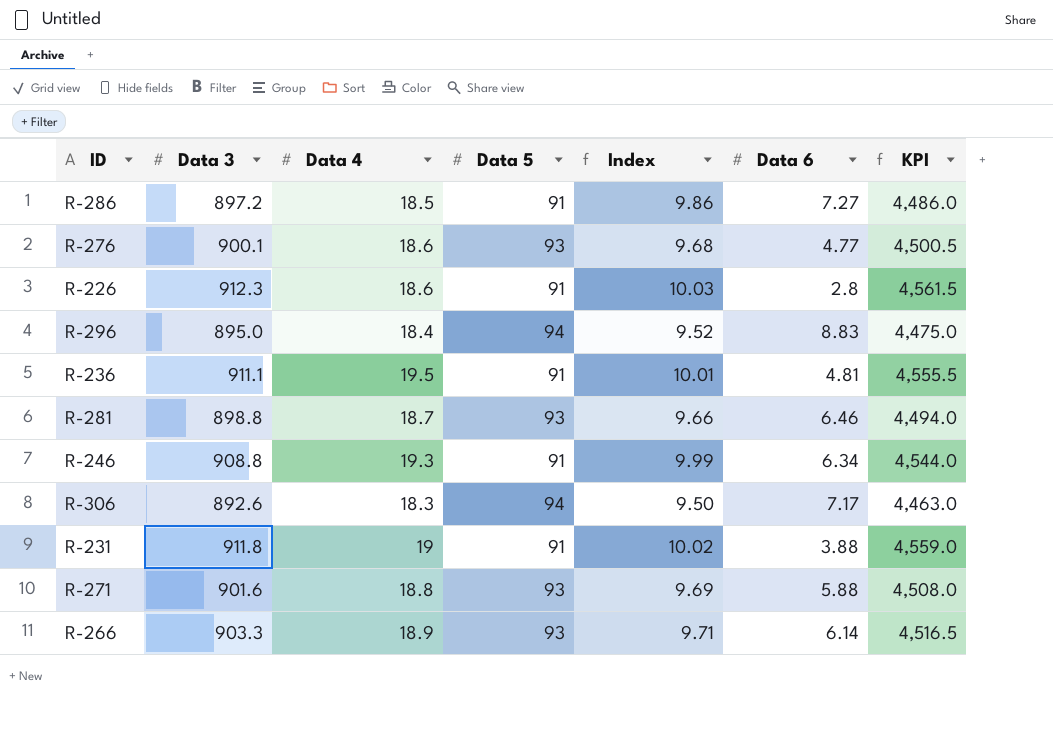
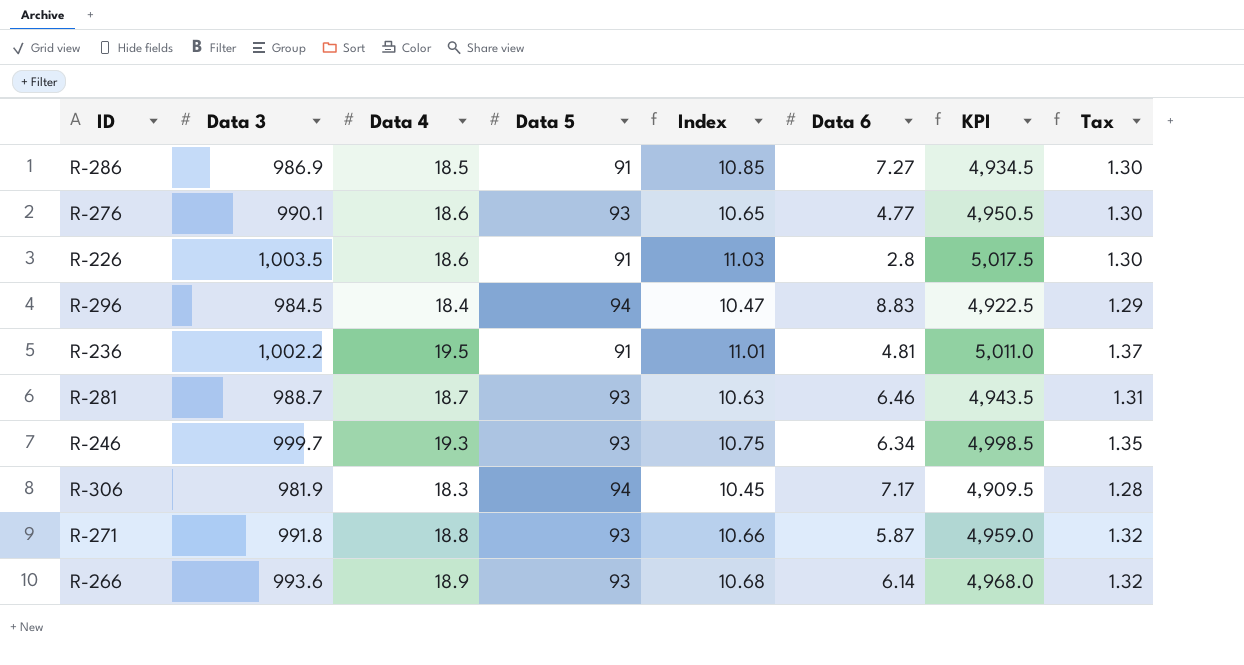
column Tax | formula: none -> [Data 4] * 0.07
row R-231: 911.8 | 19 | 91 | 10.02 | 3.88 | 4,559.0 -> none
R-286 | Data 3: 897.2 -> 986.9
R-286 | Index: 9.86 -> 10.85
R-286 | KPI: 4,486.0 -> 4,934.5
R-276 | Data 3: 900.1 -> 990.1
R-276 | Index: 9.68 -> 10.65
R-276 | KPI: 4,500.5 -> 4,950.5
R-226 | Data 3: 912.3 -> 1,003.5
R-226 | Index: 10.03 -> 11.03
R-226 | KPI: 4,561.5 -> 5,017.5
R-296 | Data 3: 895.0 -> 984.5
R-296 | Index: 9.52 -> 10.47
R-296 | KPI: 4,475.0 -> 4,922.5
R-236 | Data 3: 911.1 -> 1,002.2
R-236 | Index: 10.01 -> 11.01
R-236 | KPI: 4,555.5 -> 5,011.0
R-281 | Data 3: 898.8 -> 988.7
R-281 | Index: 9.66 -> 10.63
R-281 | KPI: 4,494.0 -> 4,943.5
R-246 | Data 3: 908.8 -> 999.7
R-246 | Data 5: 91 -> 93
R-246 | Index: 9.99 -> 10.75
R-246 | KPI: 4,544.0 -> 4,998.5
R-306 | Data 3: 892.6 -> 981.9
R-306 | Index: 9.50 -> 10.45
R-306 | KPI: 4,463.0 -> 4,909.5
R-271 | Data 3: 901.6 -> 991.8
R-271 | Index: 9.69 -> 10.66
R-271 | Data 6: 5.88 -> 5.87
R-271 | KPI: 4,508.0 -> 4,959.0
R-266 | Data 3: 903.3 -> 993.6
R-266 | Index: 9.71 -> 10.68
R-266 | KPI: 4,516.5 -> 4,968.0

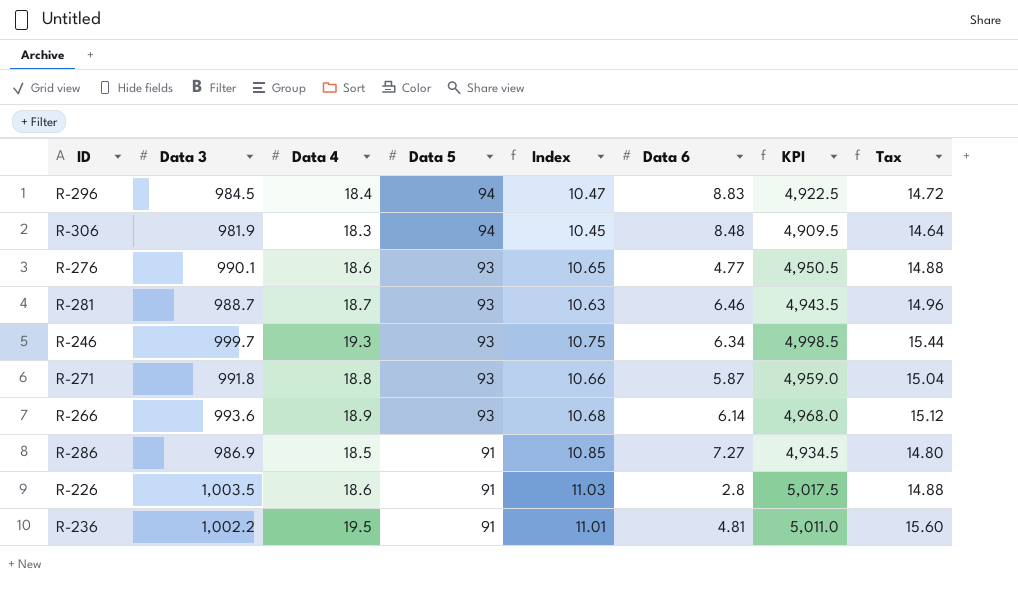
row order: none -> Data 5 descending
column Tax | formula: [Data 4] * 0.07 -> [Data 4] * 0.8
R-306 | Data 6: 7.17 -> 8.48

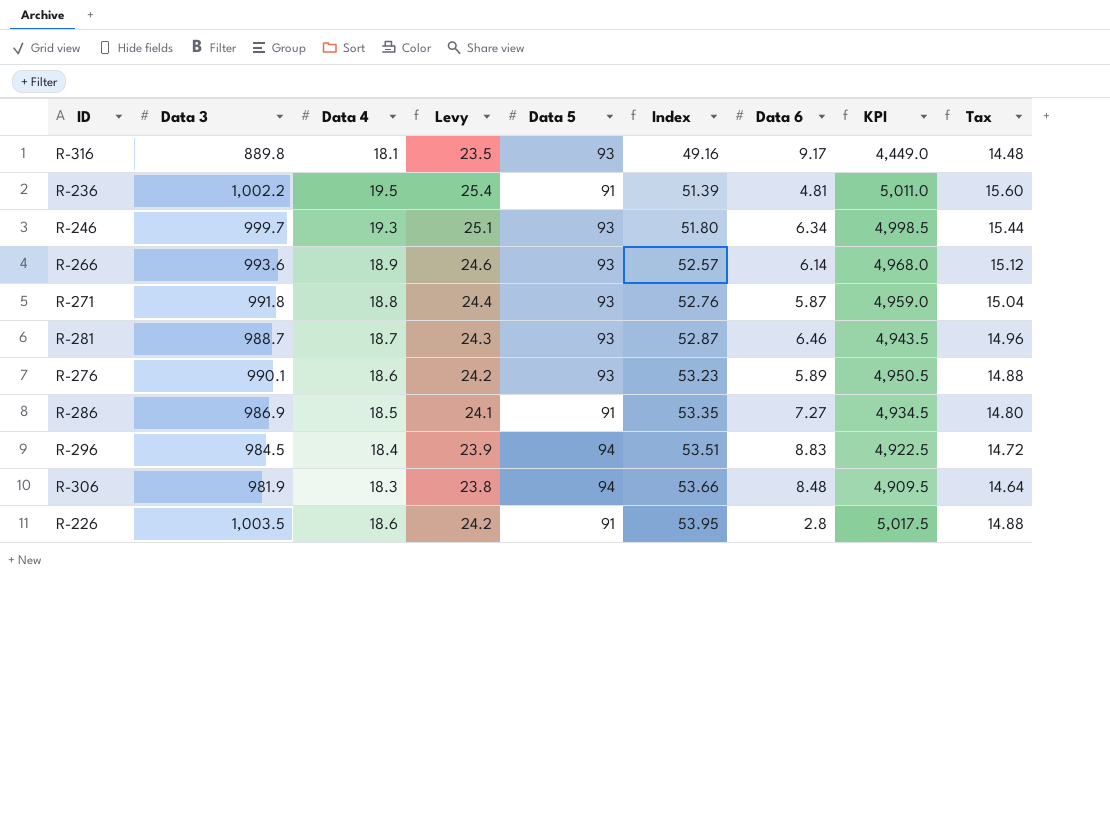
row order: Data 5 descending -> Index ascending
column Levy | formula: none -> [Data 4] * 1.3
column Index | formula: [Data 3] / [Data 5] -> [Data 3] / [Data 4]
row R-316: none -> 889.8 | 18.1 | 23.5 | 93 | 49.16 | 9.17 | 4,449.0 | 14.48
R-276 | Data 6: 4.77 -> 5.89

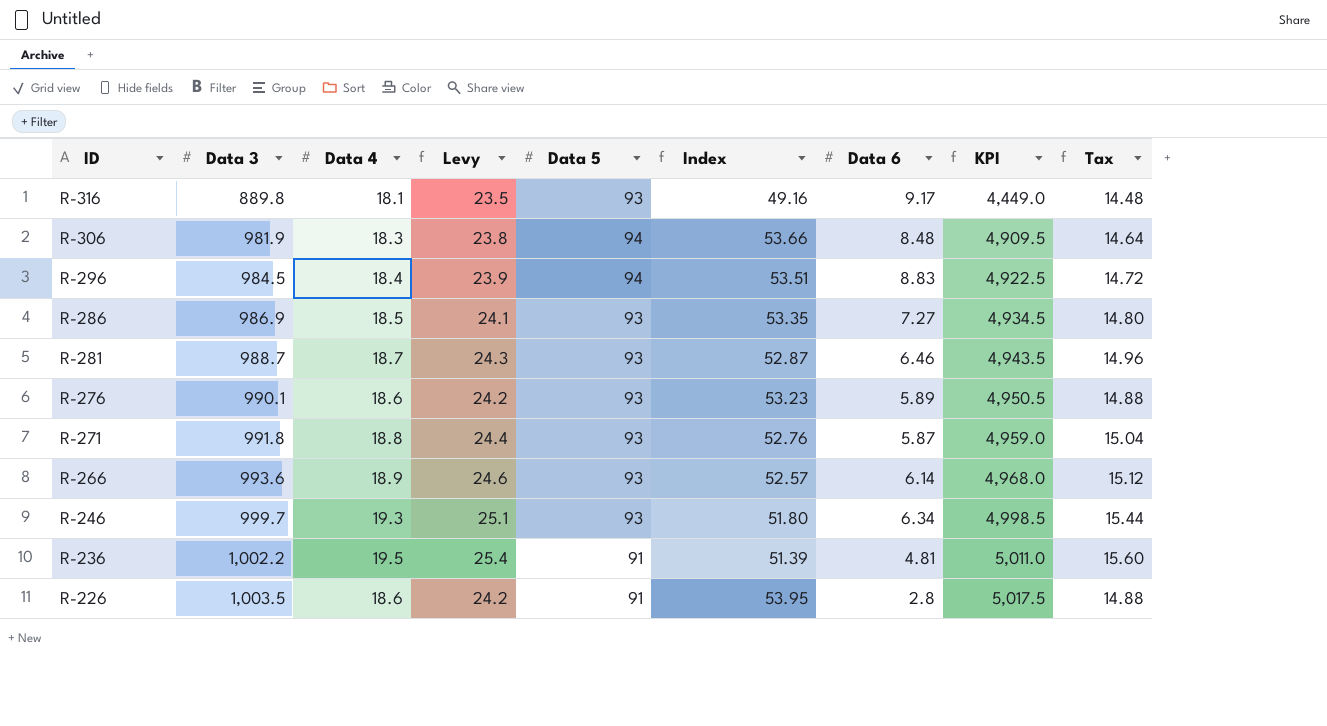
row order: Index ascending -> ID descending
R-286 | Data 5: 91 -> 93

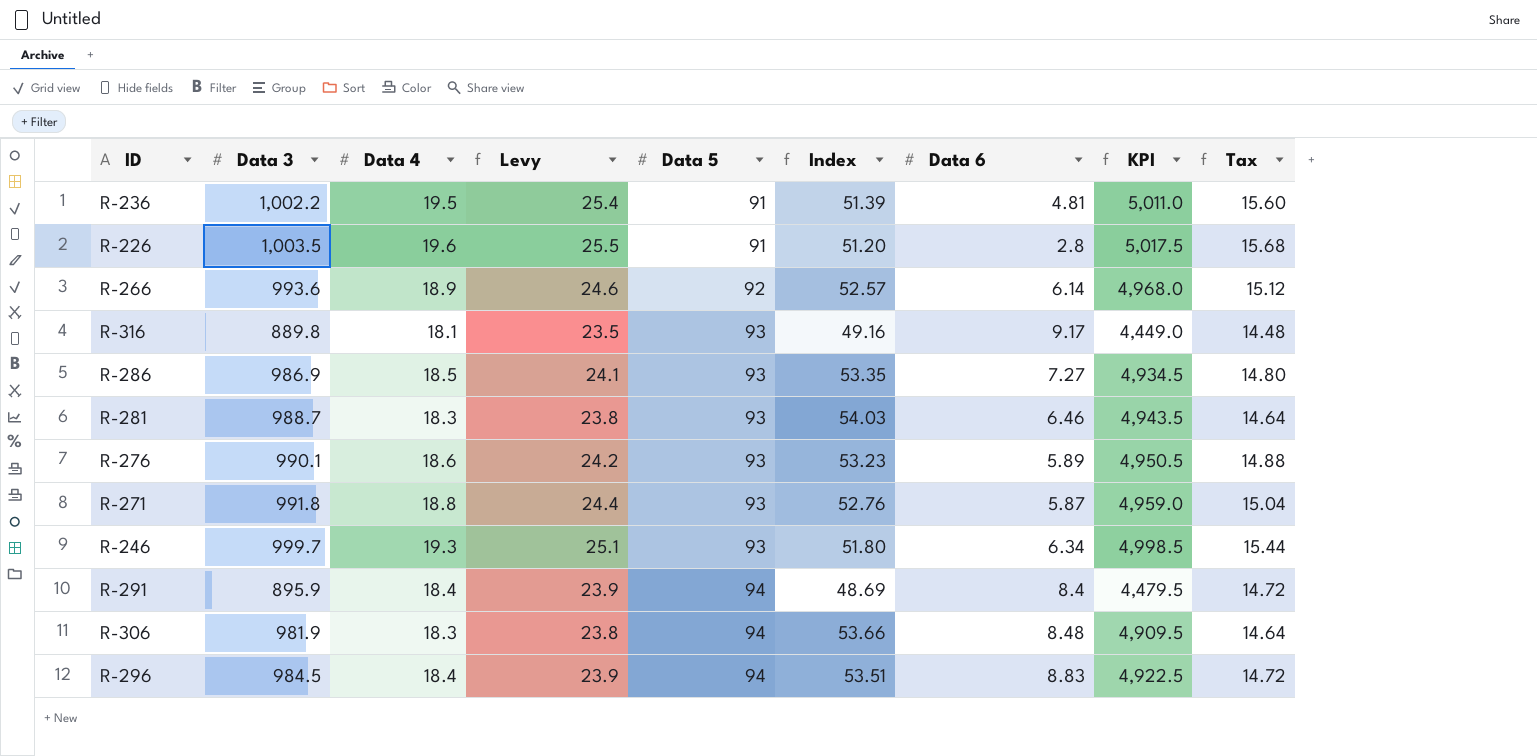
row order: ID descending -> Data 5 ascending
R-226 | Data 4: 18.6 -> 19.6
R-226 | Levy: 24.2 -> 25.5
R-226 | Index: 53.95 -> 51.20
R-226 | Tax: 14.88 -> 15.68
R-266 | Data 5: 93 -> 92
R-281 | Data 4: 18.7 -> 18.3
R-281 | Levy: 24.3 -> 23.8
R-281 | Index: 52.87 -> 54.03
R-281 | Tax: 14.96 -> 14.64
row R-291: none -> 895.9 | 18.4 | 23.9 | 94 | 48.69 | 8.4 | 4,479.5 | 14.72

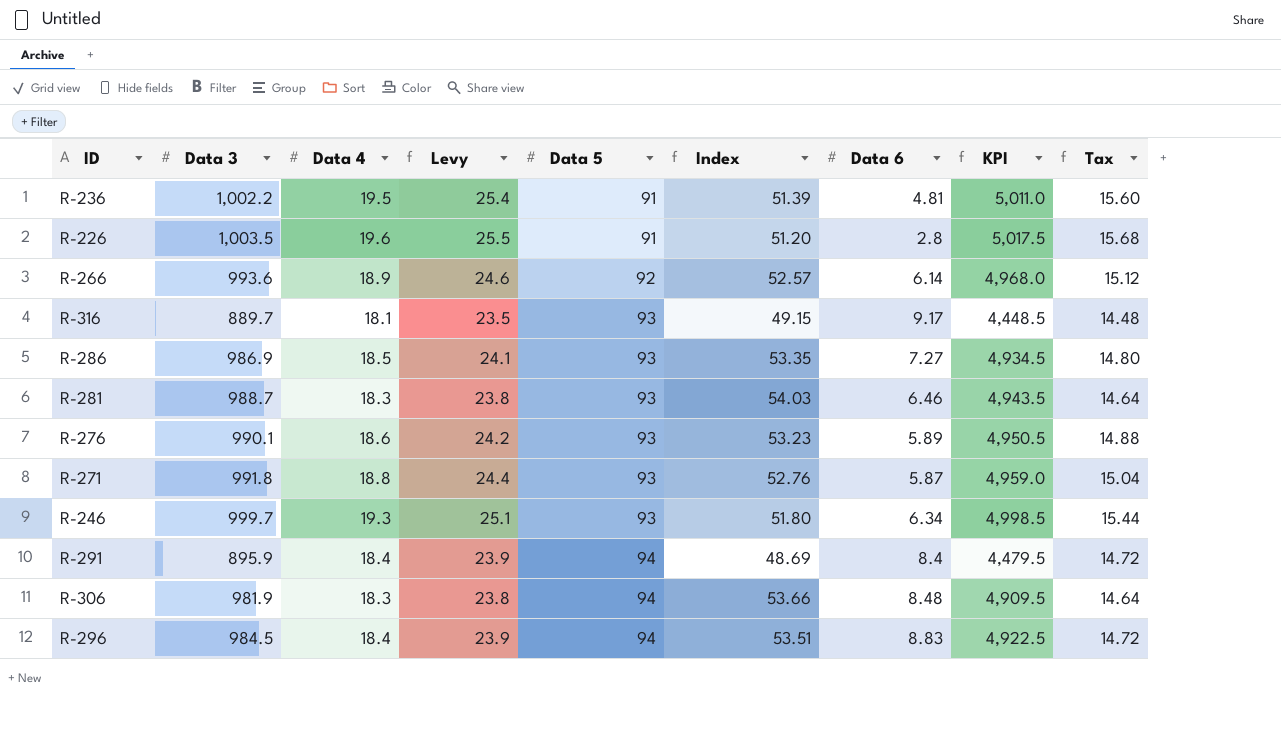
R-316 | Data 3: 889.8 -> 889.7
R-316 | Index: 49.16 -> 49.15
R-316 | KPI: 4,449.0 -> 4,448.5

